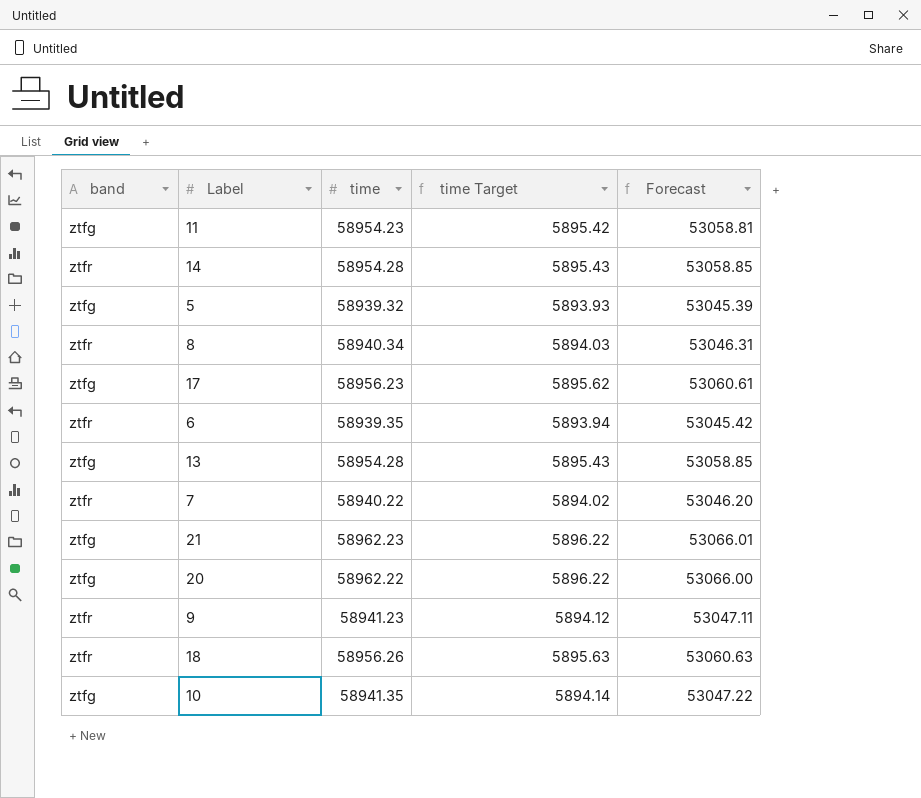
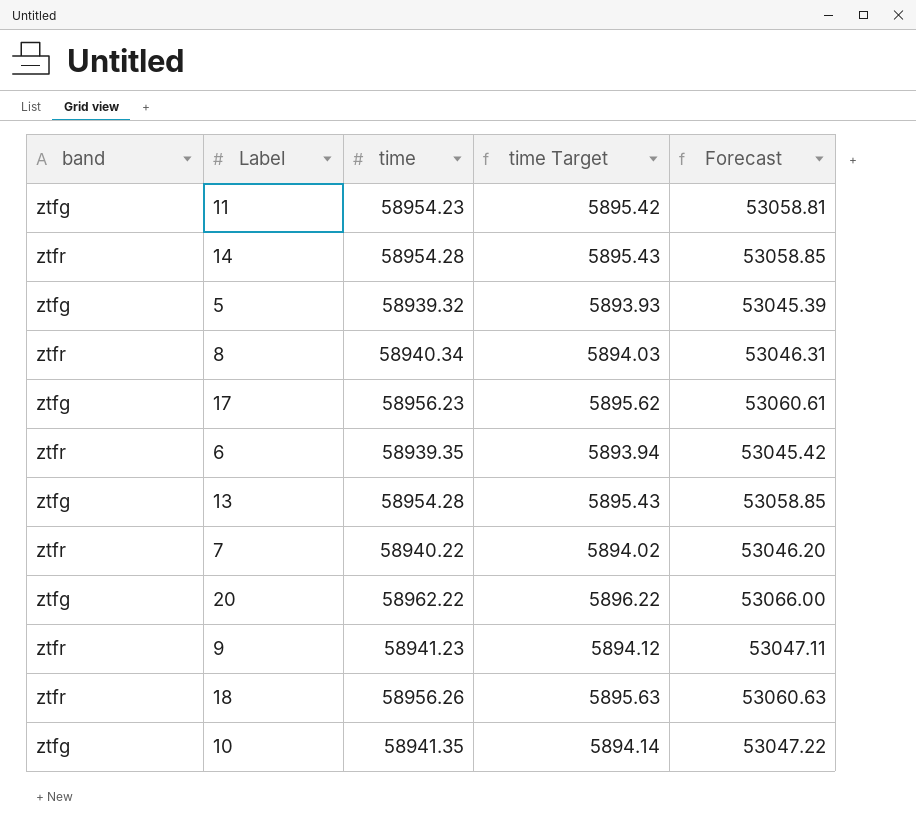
row 21: ztfg | 58962.23 | 5896.22 | 53066.01 -> none

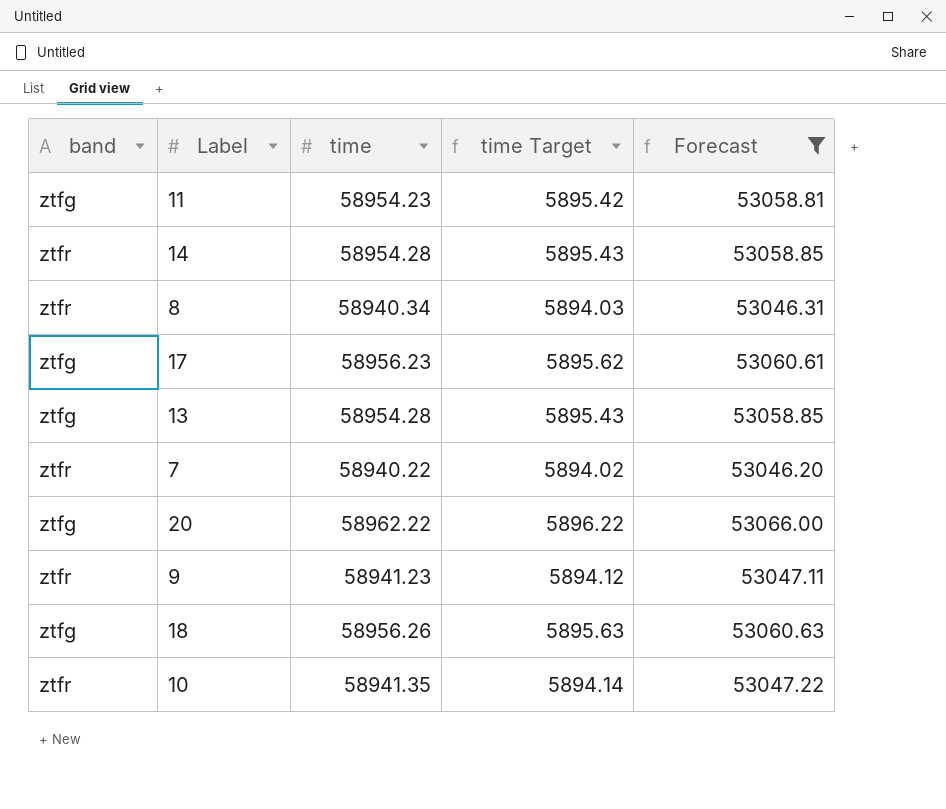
filter: none -> Forecast >= 53046.20
18 | band: ztfr -> ztfg
10 | band: ztfg -> ztfr

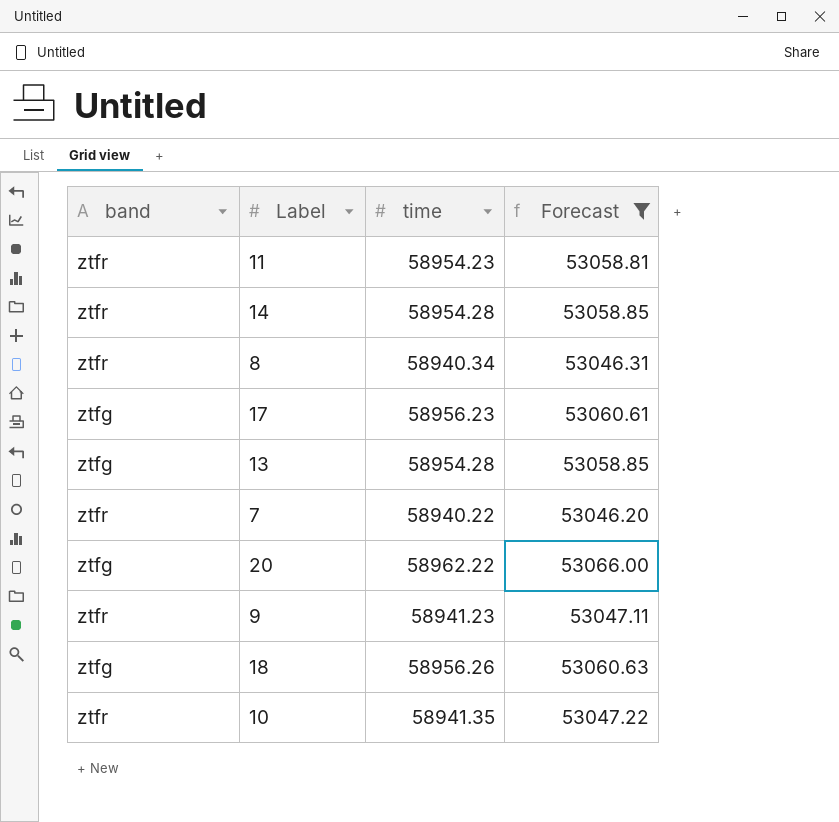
column time Target | formula: [time] * 0.1 -> none
11 | band: ztfg -> ztfr

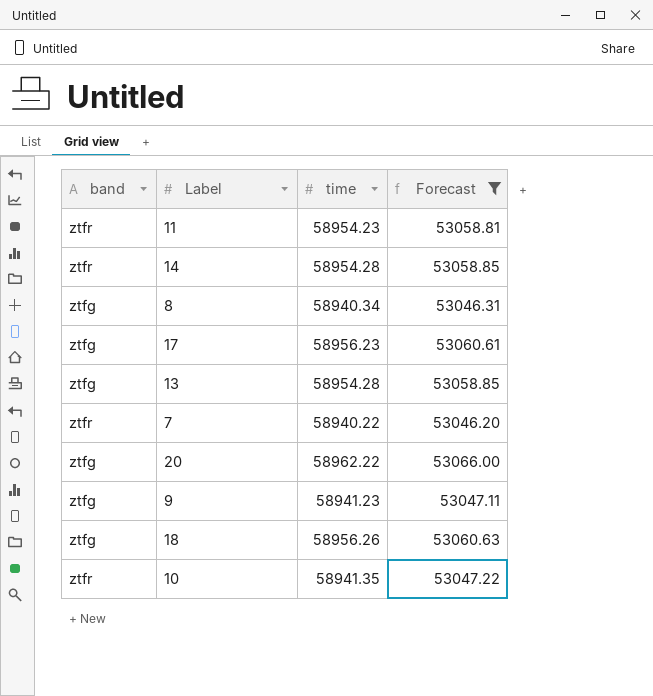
8 | band: ztfr -> ztfg
9 | band: ztfr -> ztfg

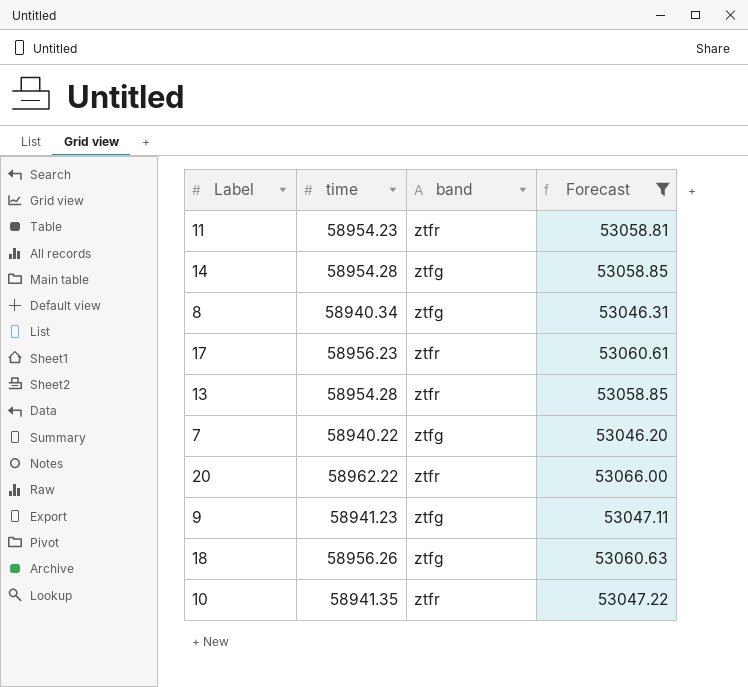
column band | position: 1 -> 3
14 | band: ztfr -> ztfg
17 | band: ztfg -> ztfr
13 | band: ztfg -> ztfr
7 | band: ztfr -> ztfg
20 | band: ztfg -> ztfr

